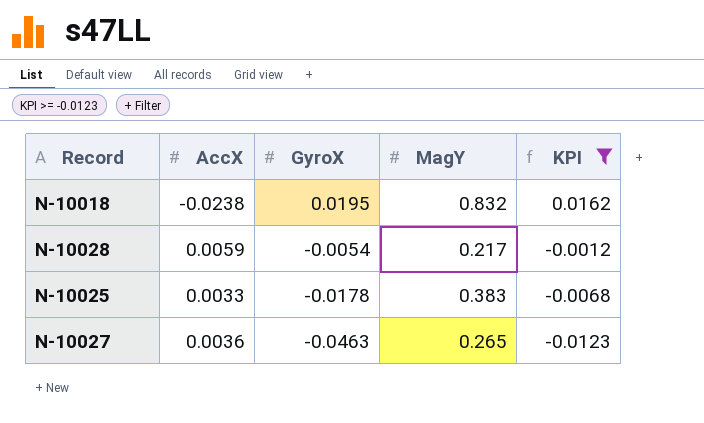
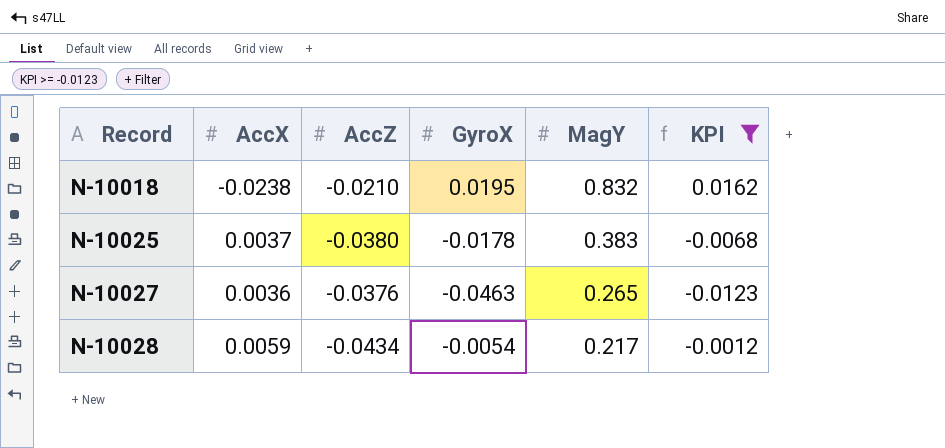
row order: GyroX descending -> Record ascending
column AccZ | position: none -> 3
N-10025 | AccX: 0.0033 -> 0.0037

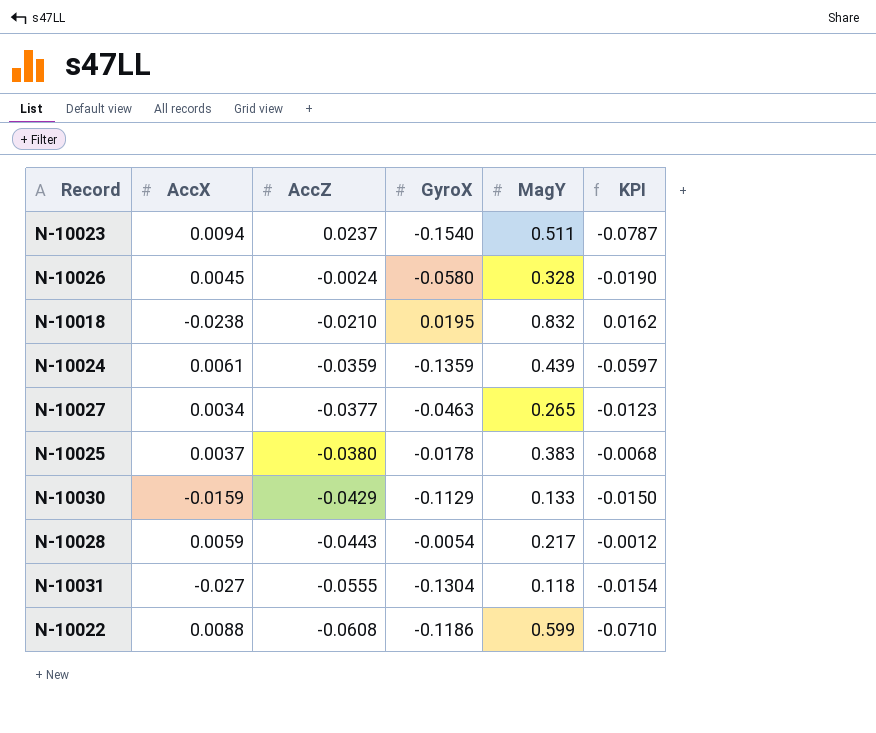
filter: KPI >= -0.0123 -> none
row order: Record ascending -> AccZ descending
N-10027 | AccX: 0.0036 -> 0.0034
N-10027 | AccZ: -0.0376 -> -0.0377
N-10028 | AccZ: -0.0434 -> -0.0443

